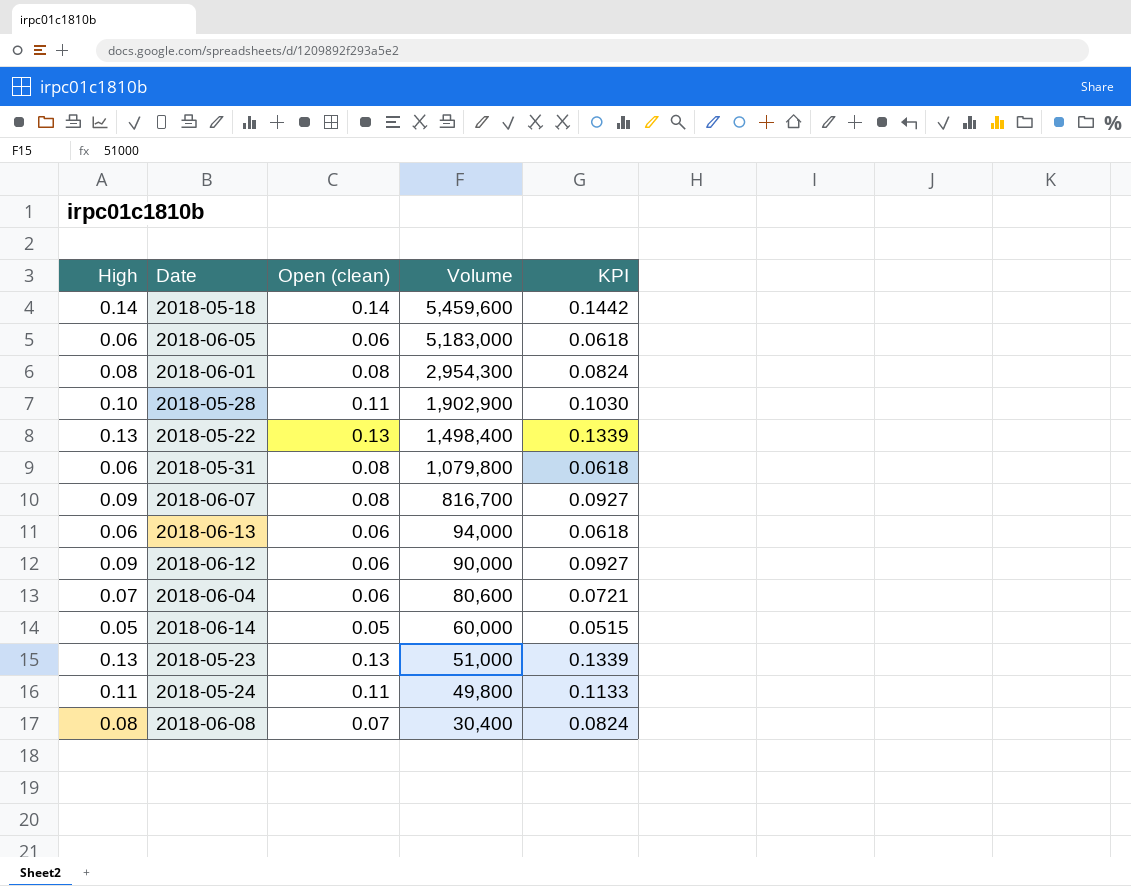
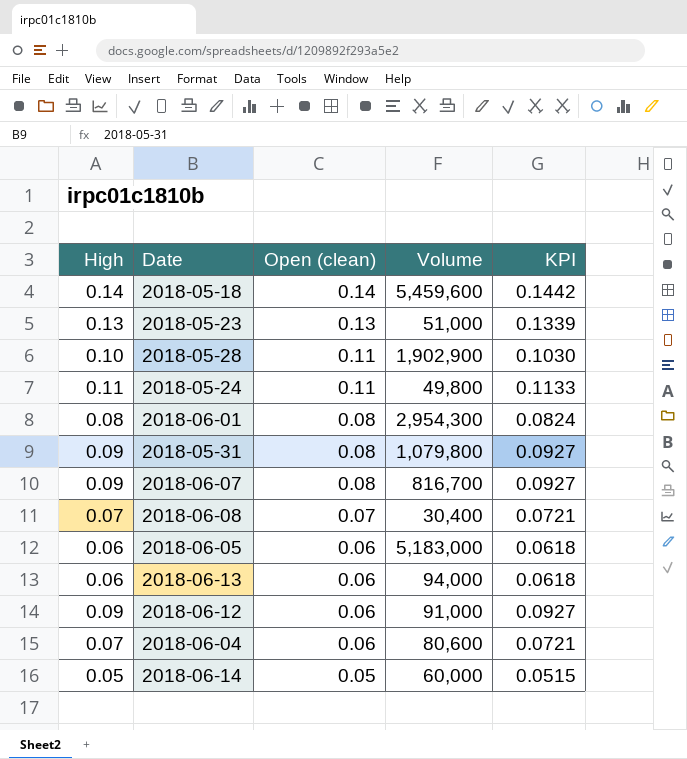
row order: Volume descending -> Open (clean) descending
row 2018-05-22: 0.13 | 0.13 | 1,498,400 | 0.1339 -> none
2018-05-31 | High: 0.06 -> 0.09
2018-05-31 | KPI: 0.0618 -> 0.0927
2018-06-08 | High: 0.08 -> 0.07
2018-06-08 | KPI: 0.0824 -> 0.0721
2018-06-12 | Volume: 90,000 -> 91,000

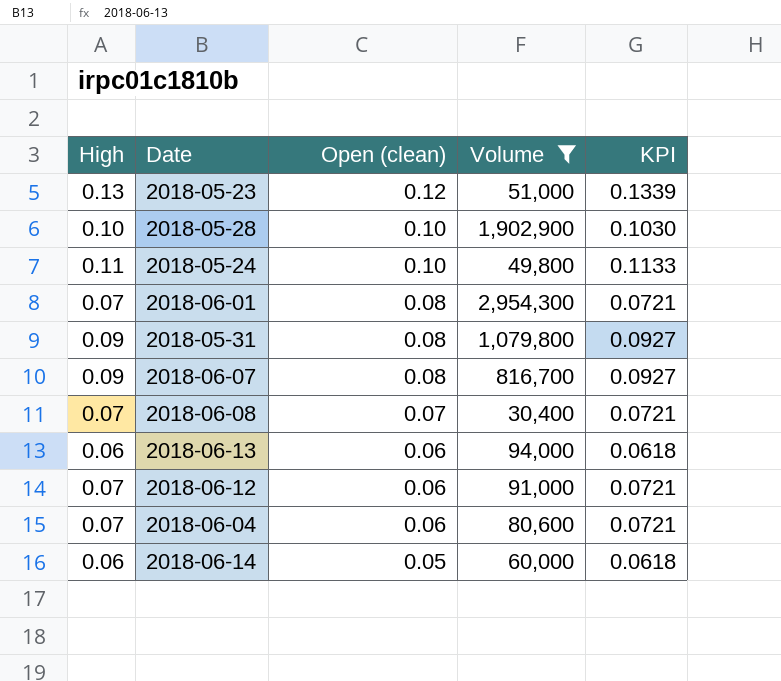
filter: none -> Volume <= 2,954,300
2018-05-23 | Open (clean): 0.13 -> 0.12
2018-05-28 | Open (clean): 0.11 -> 0.10
2018-05-24 | Open (clean): 0.11 -> 0.10
2018-06-01 | High: 0.08 -> 0.07
2018-06-01 | KPI: 0.0824 -> 0.0721
2018-06-12 | High: 0.09 -> 0.07
2018-06-12 | KPI: 0.0927 -> 0.0721
2018-06-14 | High: 0.05 -> 0.06
2018-06-14 | KPI: 0.0515 -> 0.0618

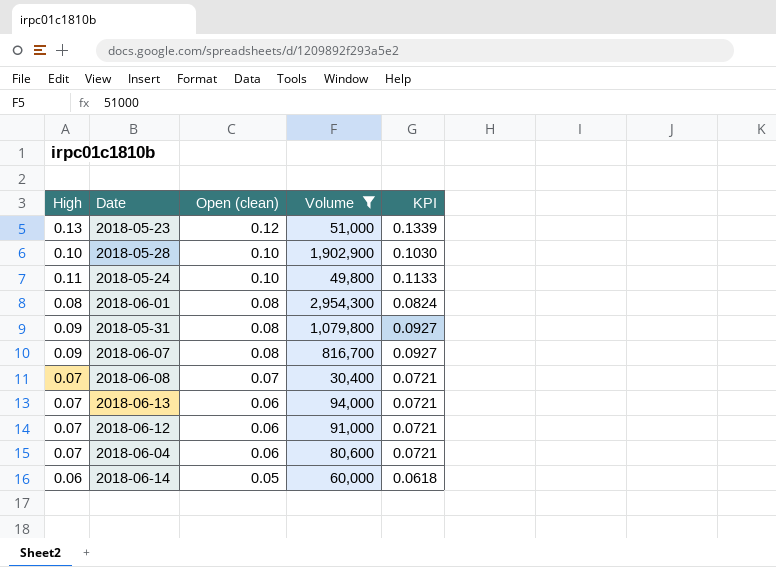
2018-06-01 | High: 0.07 -> 0.08
2018-06-01 | KPI: 0.0721 -> 0.0824
2018-06-13 | High: 0.06 -> 0.07
2018-06-13 | KPI: 0.0618 -> 0.0721

